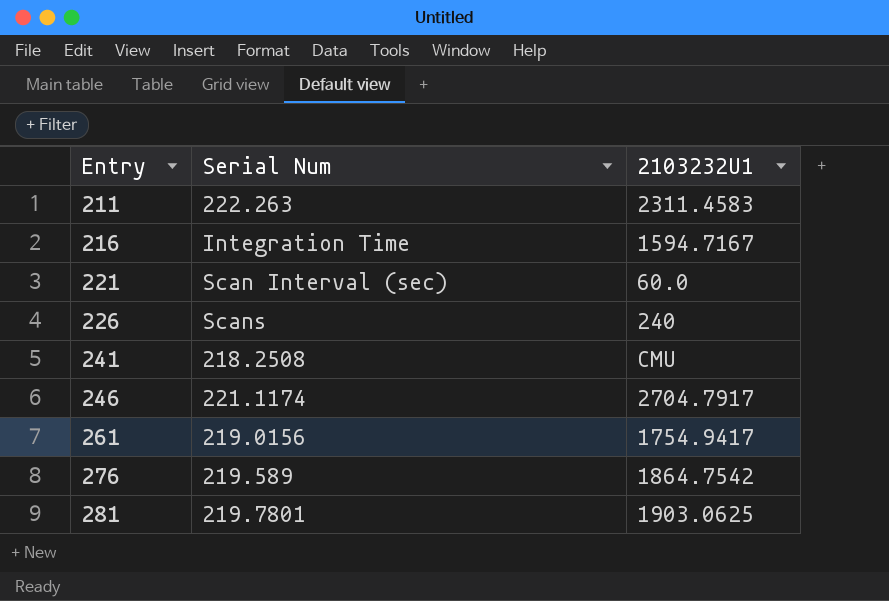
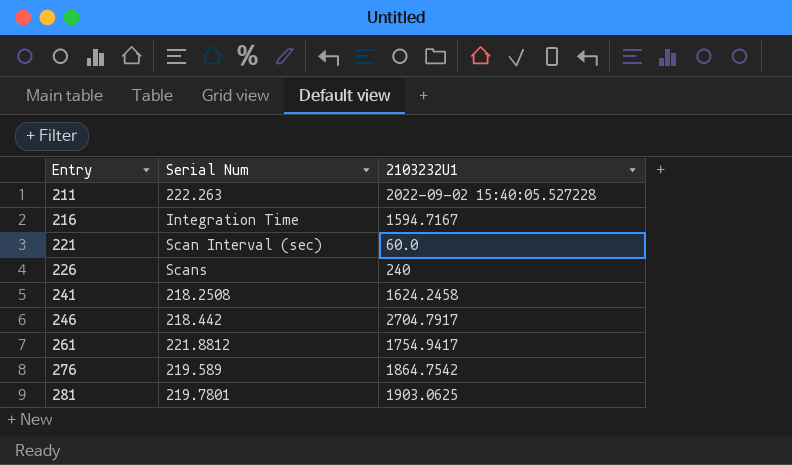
211 | 2103232U1: 2311.4583 -> 2022-09-02 15:40:05.527228
241 | 2103232U1: CMU -> 1624.2458
246 | Serial Num: 221.1174 -> 218.442
261 | Serial Num: 219.0156 -> 221.8812

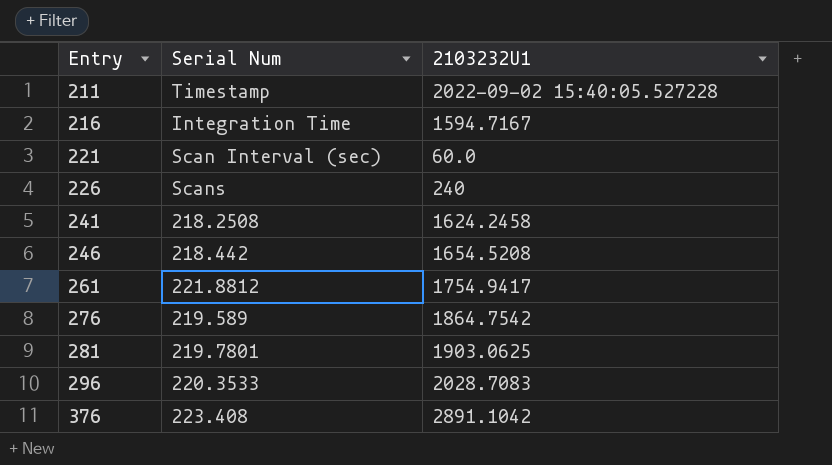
211 | Serial Num: 222.263 -> Timestamp
246 | 2103232U1: 2704.7917 -> 1654.5208
row 296: none -> 220.3533 | 2028.7083
row 376: none -> 223.408 | 2891.1042

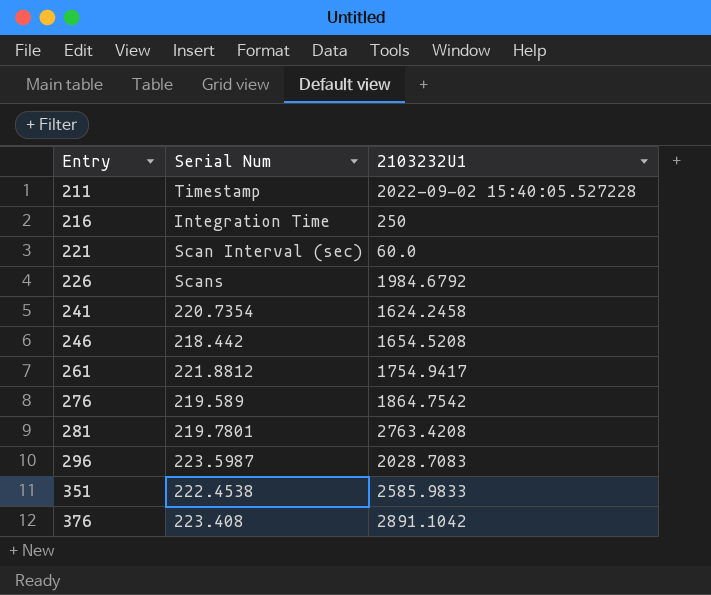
216 | 2103232U1: 1594.7167 -> 250
226 | 2103232U1: 240 -> 1984.6792
241 | Serial Num: 218.2508 -> 220.7354
281 | 2103232U1: 1903.0625 -> 2763.4208
296 | Serial Num: 220.3533 -> 223.5987
row 351: none -> 222.4538 | 2585.9833

